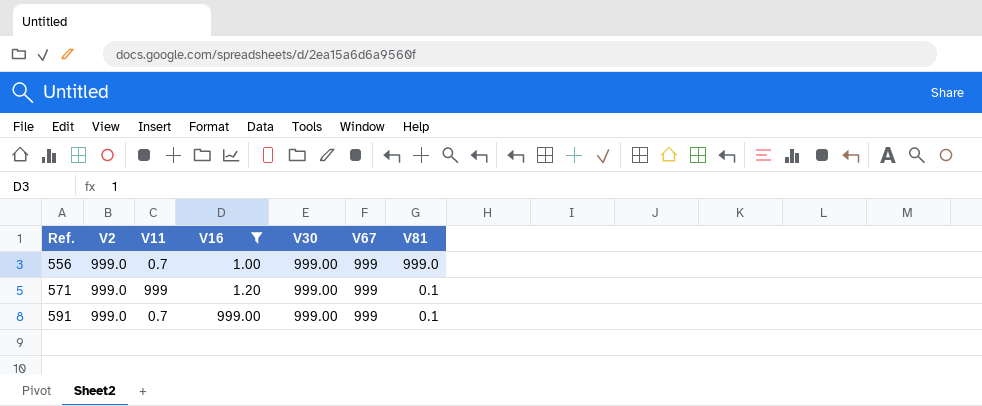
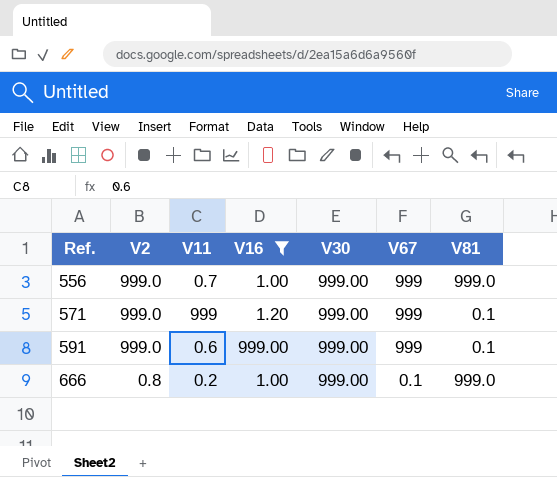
591 | V11: 0.7 -> 0.6
row 666: none -> 0.8 | 0.2 | 1.00 | 999.00 | 0.1 | 999.0

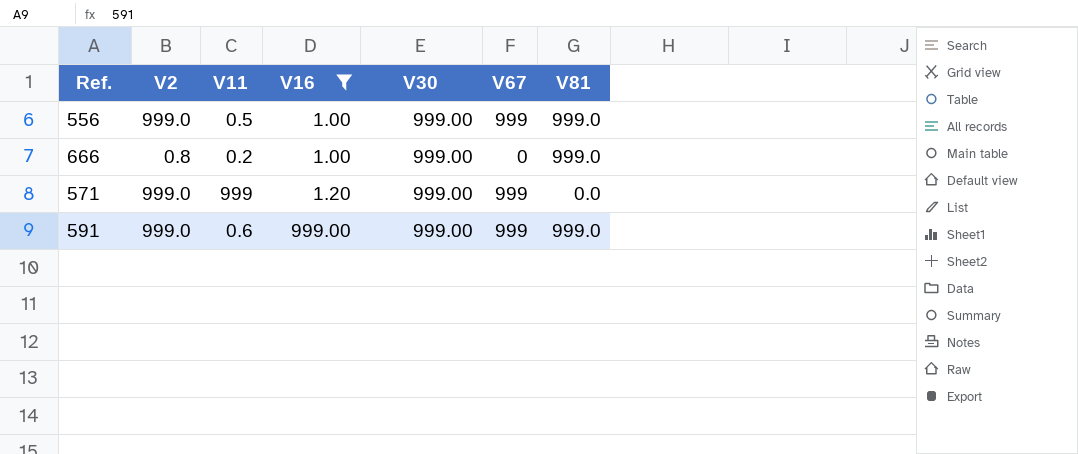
row order: Ref. ascending -> V16 ascending
556 | V11: 0.7 -> 0.5
666 | V67: 0.1 -> 0
571 | V81: 0.1 -> 0.0
591 | V81: 0.1 -> 999.0

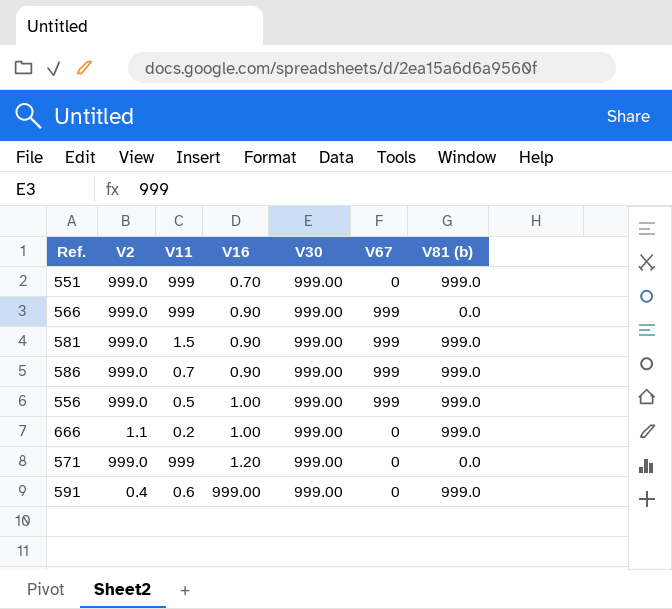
filter: V16 >= 1.00 -> none
column name: V81 -> V81 (b)
666 | V2: 0.8 -> 1.1
571 | V67: 999 -> 0
591 | V2: 999.0 -> 0.4
591 | V67: 999 -> 0

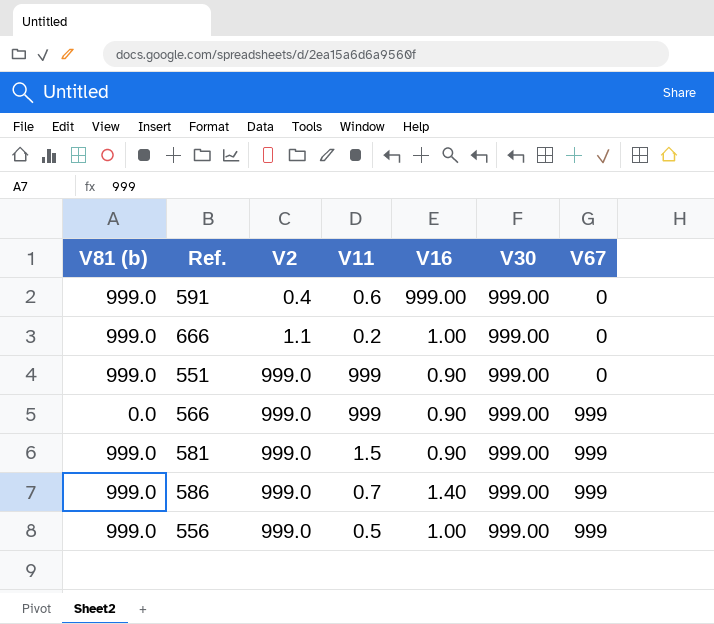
row order: V16 ascending -> V2 ascending
column V81 (b) | position: 7 -> 1
row 571: 999.0 | 999 | 1.20 | 999.00 | 0 | 0.0 -> none
551 | V16: 0.70 -> 0.90
586 | V16: 0.90 -> 1.40

